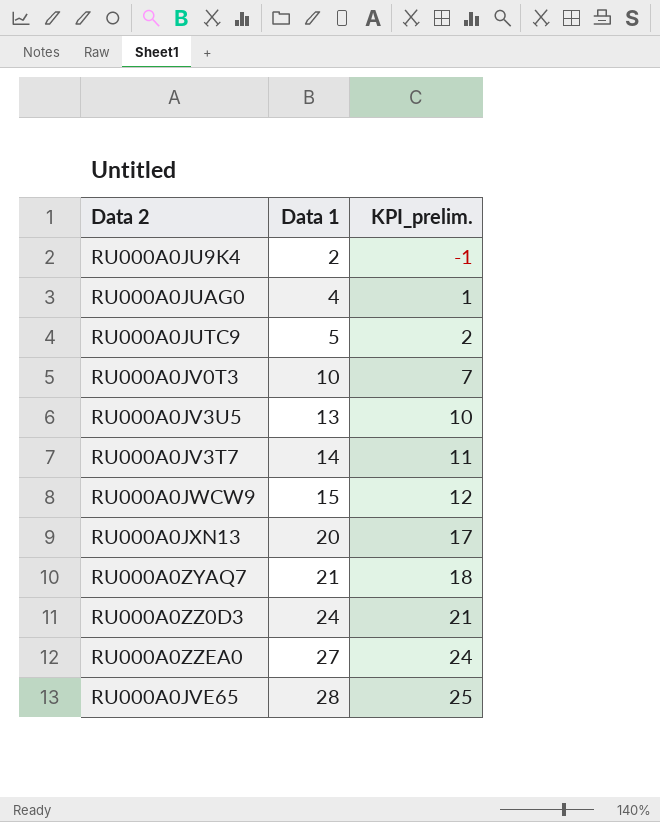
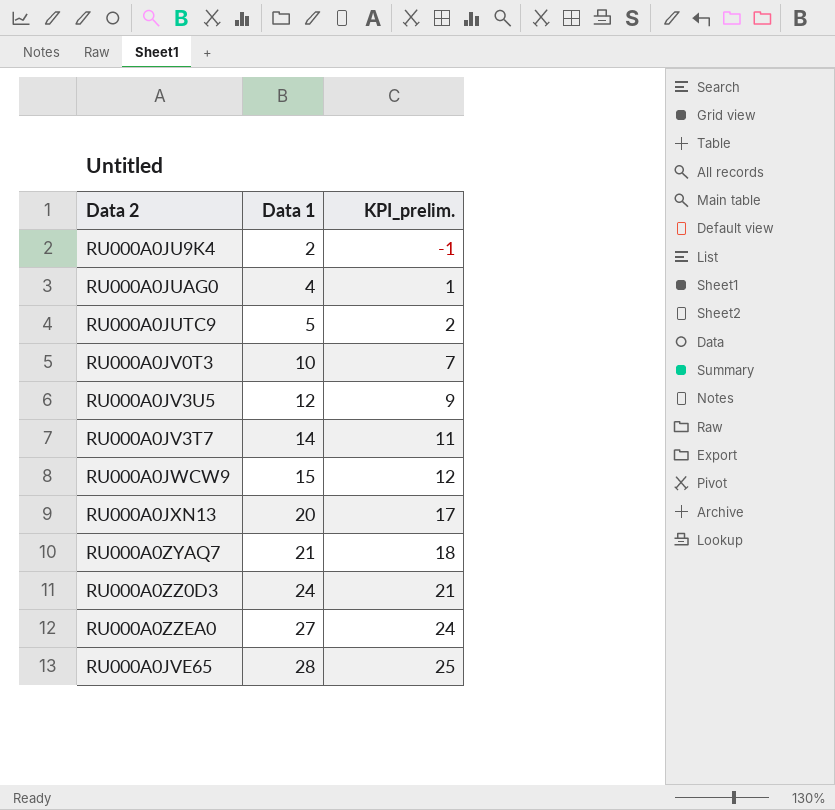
RU000A0JV3U5 | Data 1: 13 -> 12
RU000A0JV3U5 | KPI_prelim.: 10 -> 9

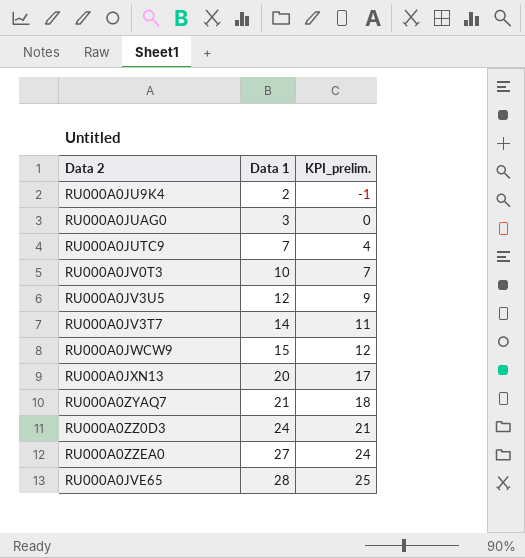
RU000A0JUAG0 | Data 1: 4 -> 3
RU000A0JUAG0 | KPI_prelim.: 1 -> 0
RU000A0JUTC9 | Data 1: 5 -> 7
RU000A0JUTC9 | KPI_prelim.: 2 -> 4

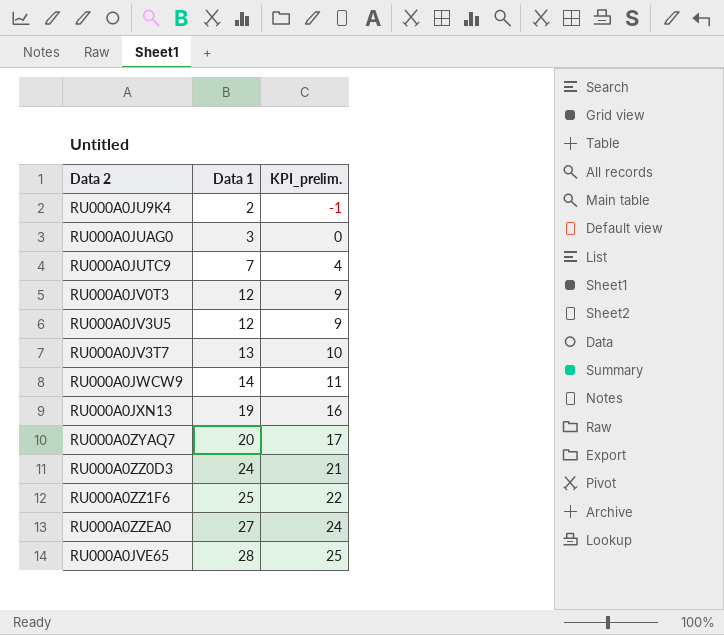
RU000A0JV0T3 | Data 1: 10 -> 12
RU000A0JV0T3 | KPI_prelim.: 7 -> 9
RU000A0JV3T7 | Data 1: 14 -> 13
RU000A0JV3T7 | KPI_prelim.: 11 -> 10
RU000A0JWCW9 | Data 1: 15 -> 14
RU000A0JWCW9 | KPI_prelim.: 12 -> 11
RU000A0JXN13 | Data 1: 20 -> 19
RU000A0JXN13 | KPI_prelim.: 17 -> 16
RU000A0ZYAQ7 | Data 1: 21 -> 20
RU000A0ZYAQ7 | KPI_prelim.: 18 -> 17
row RU000A0ZZ1F6: none -> 25 | 22

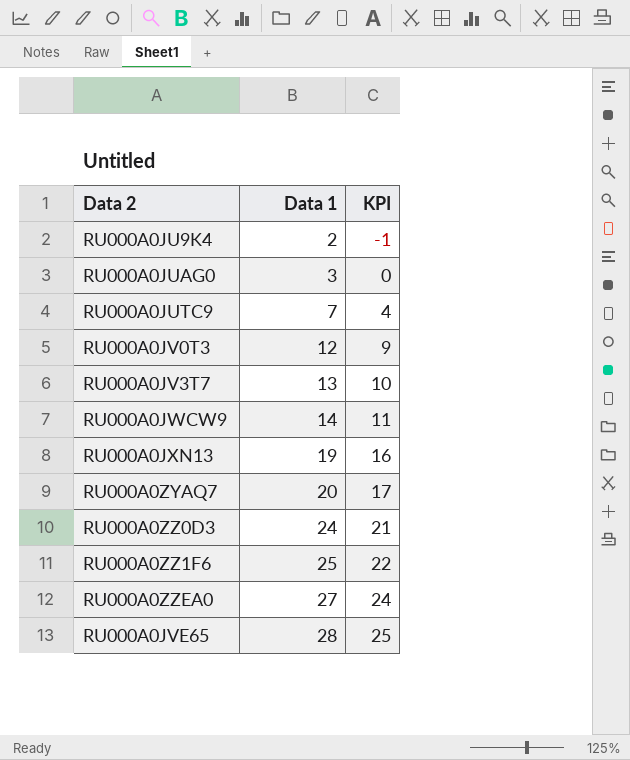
column name: KPI_prelim. -> KPI
row RU000A0JV3U5: 12 | 9 -> none

